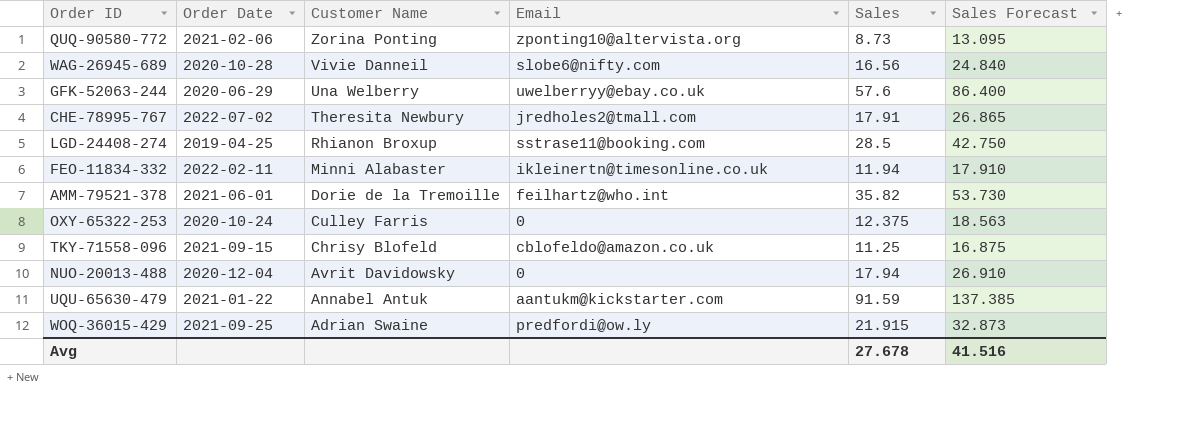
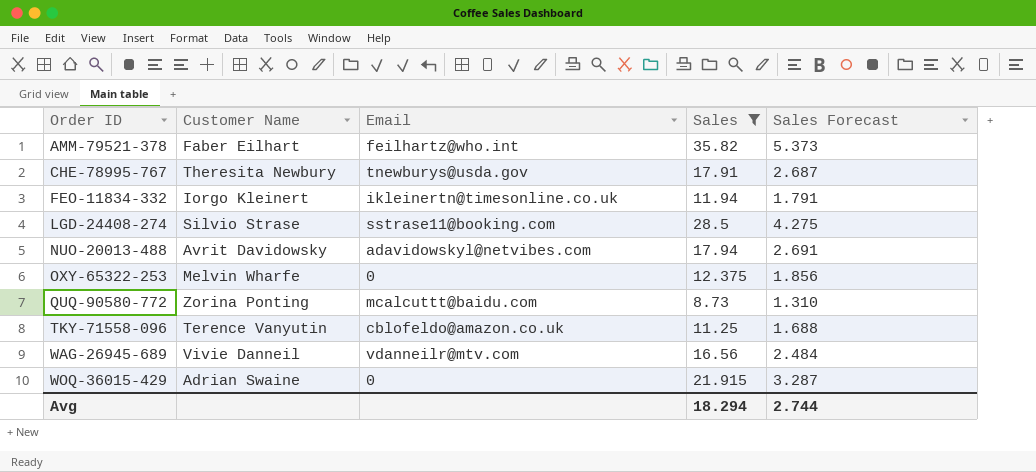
filter: none -> Sales <= 35.82
row order: Customer Name descending -> Order ID ascending
column Order Date | position: 2 -> none
column Sales Forecast | formula: [Sales] * 1.5 -> [Sales] * 0.15
AMM-79521-378 | Customer Name: Dorie de la Tremoille -> Faber Eilhart
CHE-78995-767 | Email: jredholes2@tmall.com -> tnewburys@usda.gov
FEO-11834-332 | Customer Name: Minni Alabaster -> Iorgo Kleinert
LGD-24408-274 | Customer Name: Rhianon Broxup -> Silvio Strase
NUO-20013-488 | Email: 0 -> adavidowskyl@netvibes.com
OXY-65322-253 | Customer Name: Culley Farris -> Melvin Wharfe
QUQ-90580-772 | Email: zponting10@altervista.org -> mcalcuttt@baidu.com
TKY-71558-096 | Customer Name: Chrisy Blofeld -> Terence Vanyutin
WAG-26945-689 | Email: slobe6@nifty.com -> vdanneilr@mtv.com
WOQ-36015-429 | Email: predfordi@ow.ly -> 0
Avg | Sales: 27.678 -> 18.294
Avg | Sales Forecast: 41.516 -> 2.744

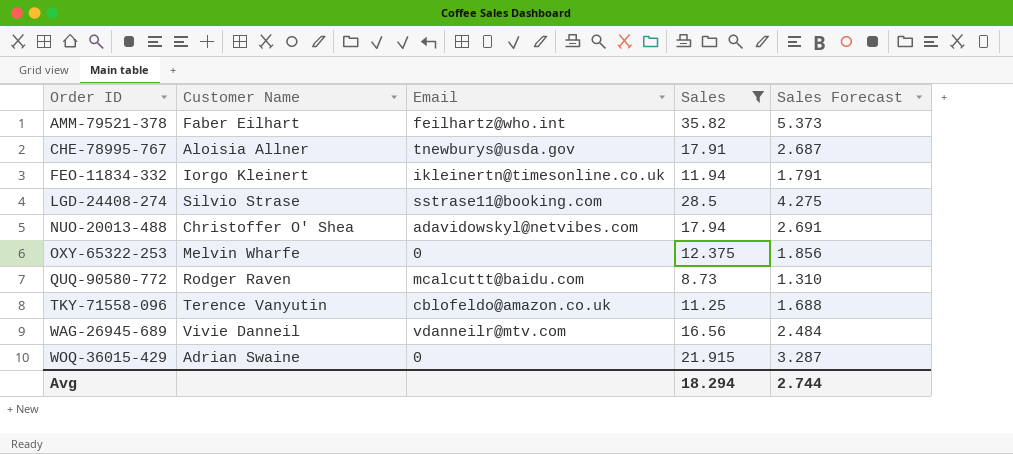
CHE-78995-767 | Customer Name: Theresita Newbury -> Aloisia Allner
NUO-20013-488 | Customer Name: Avrit Davidowsky -> Christoffer O' Shea
QUQ-90580-772 | Customer Name: Zorina Ponting -> Rodger Raven

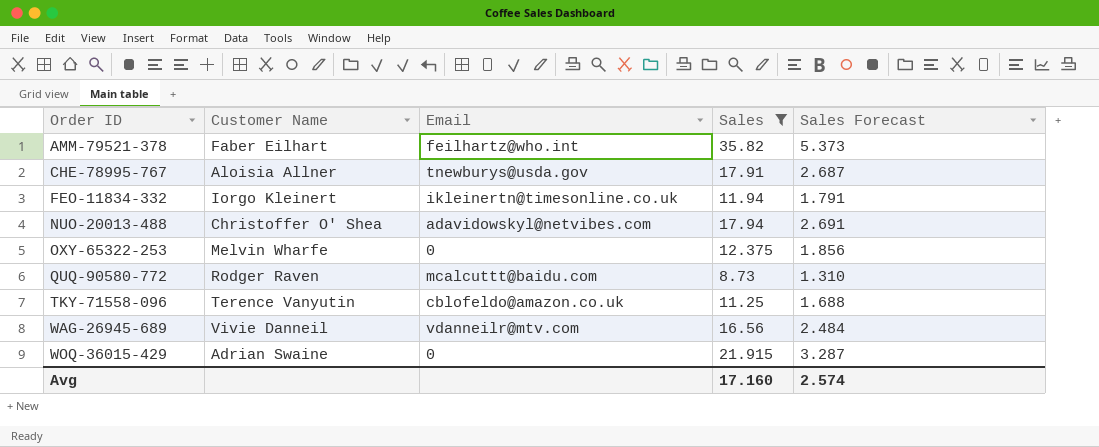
row LGD-24408-274: Silvio Strase | sstrase11@booking.com | 28.5 | 4.275 -> none
Avg | Sales: 18.294 -> 17.160
Avg | Sales Forecast: 2.744 -> 2.574

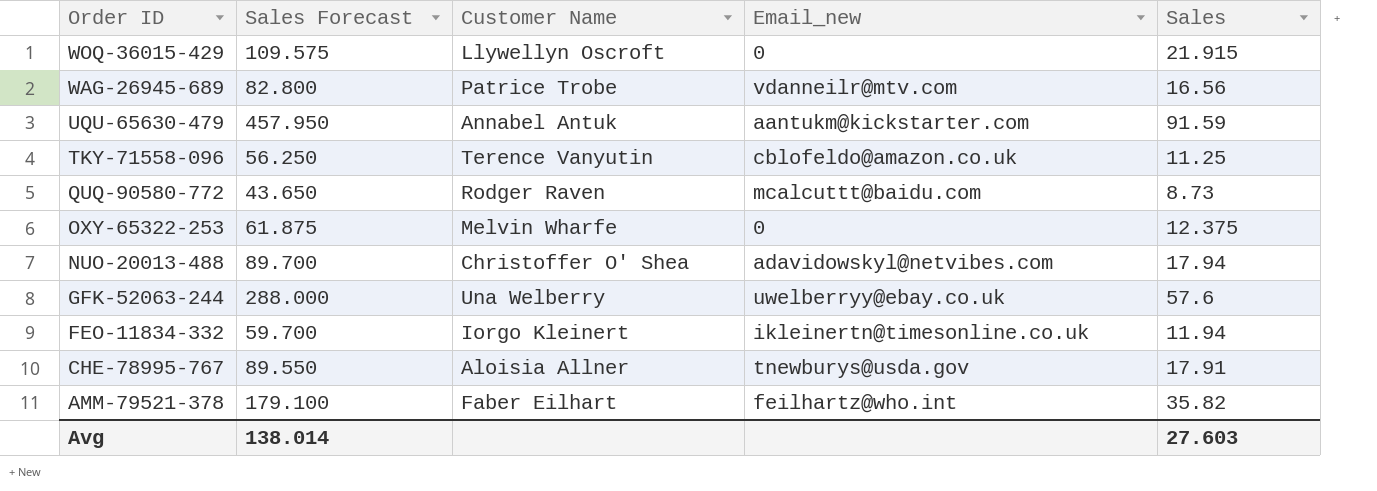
filter: Sales <= 35.82 -> none
row order: Order ID ascending -> Order ID descending
column Sales Forecast | formula: [Sales] * 0.15 -> [Sales] * 5
column Sales Forecast | position: 5 -> 2
column name: Email -> Email_new
WOQ-36015-429 | Customer Name: Adrian Swaine -> Llywellyn Oscroft
WAG-26945-689 | Customer Name: Vivie Danneil -> Patrice Trobe
Avg | Sales Forecast: 2.574 -> 138.014
Avg | Sales: 17.160 -> 27.603

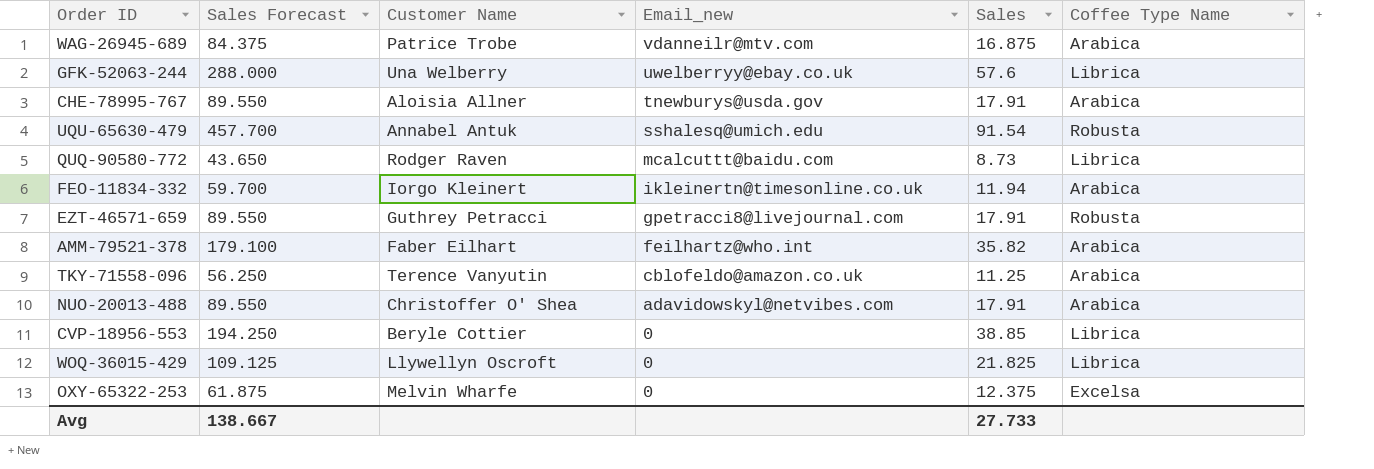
row order: Order ID descending -> Email_new descending
column Coffee Type Name | position: none -> 6
WAG-26945-689 | Sales Forecast: 82.800 -> 84.375
WAG-26945-689 | Sales: 16.56 -> 16.875
UQU-65630-479 | Sales Forecast: 457.950 -> 457.700
UQU-65630-479 | Email_new: aantukm@kickstarter.com -> sshalesq@umich.edu
UQU-65630-479 | Sales: 91.59 -> 91.54
row EZT-46571-659: none -> 89.550 | Guthrey Petracci | gpetracci8@livejournal.com | 17.91 | Robusta
NUO-20013-488 | Sales Forecast: 89.700 -> 89.550
NUO-20013-488 | Sales: 17.94 -> 17.91
row CVP-18956-553: none -> 194.250 | Beryle Cottier | 0 | 38.85 | Librica
WOQ-36015-429 | Sales Forecast: 109.575 -> 109.125
WOQ-36015-429 | Sales: 21.915 -> 21.825
Avg | Sales Forecast: 138.014 -> 138.667
Avg | Sales: 27.603 -> 27.733

